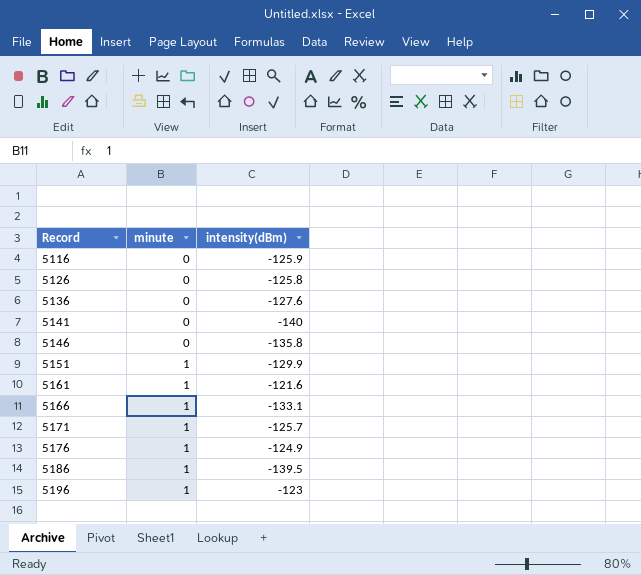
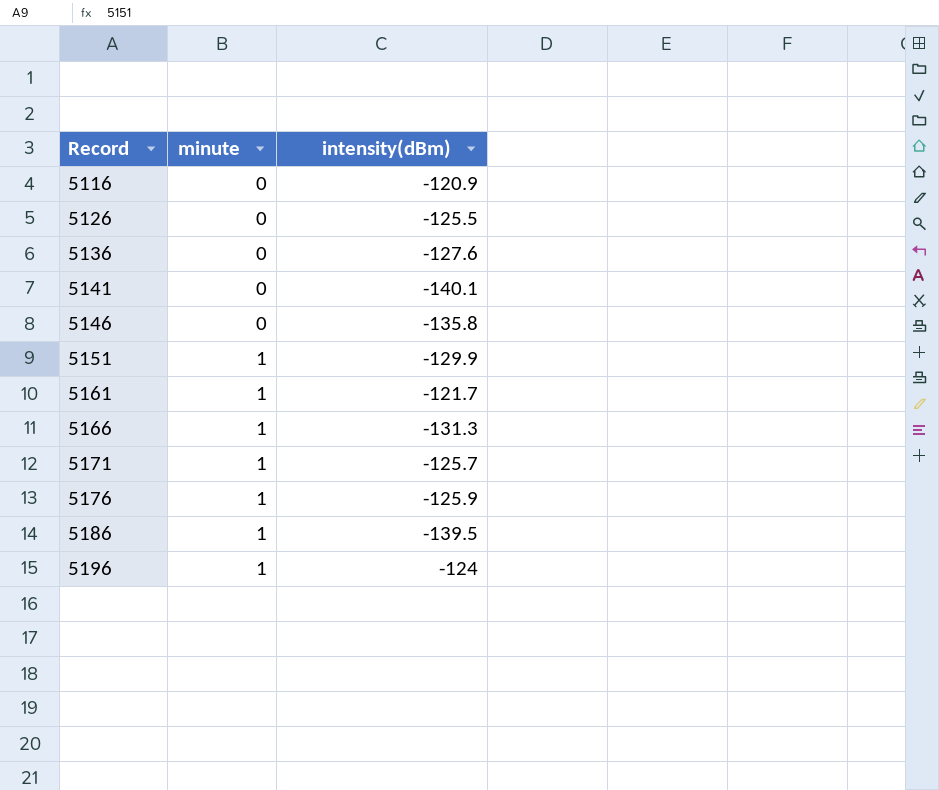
5116 | intensity(dBm): -125.9 -> -120.9
5126 | intensity(dBm): -125.8 -> -125.5
5141 | intensity(dBm): -140 -> -140.1
5161 | intensity(dBm): -121.6 -> -121.7
5166 | intensity(dBm): -133.1 -> -131.3
5176 | intensity(dBm): -124.9 -> -125.9
5196 | intensity(dBm): -123 -> -124

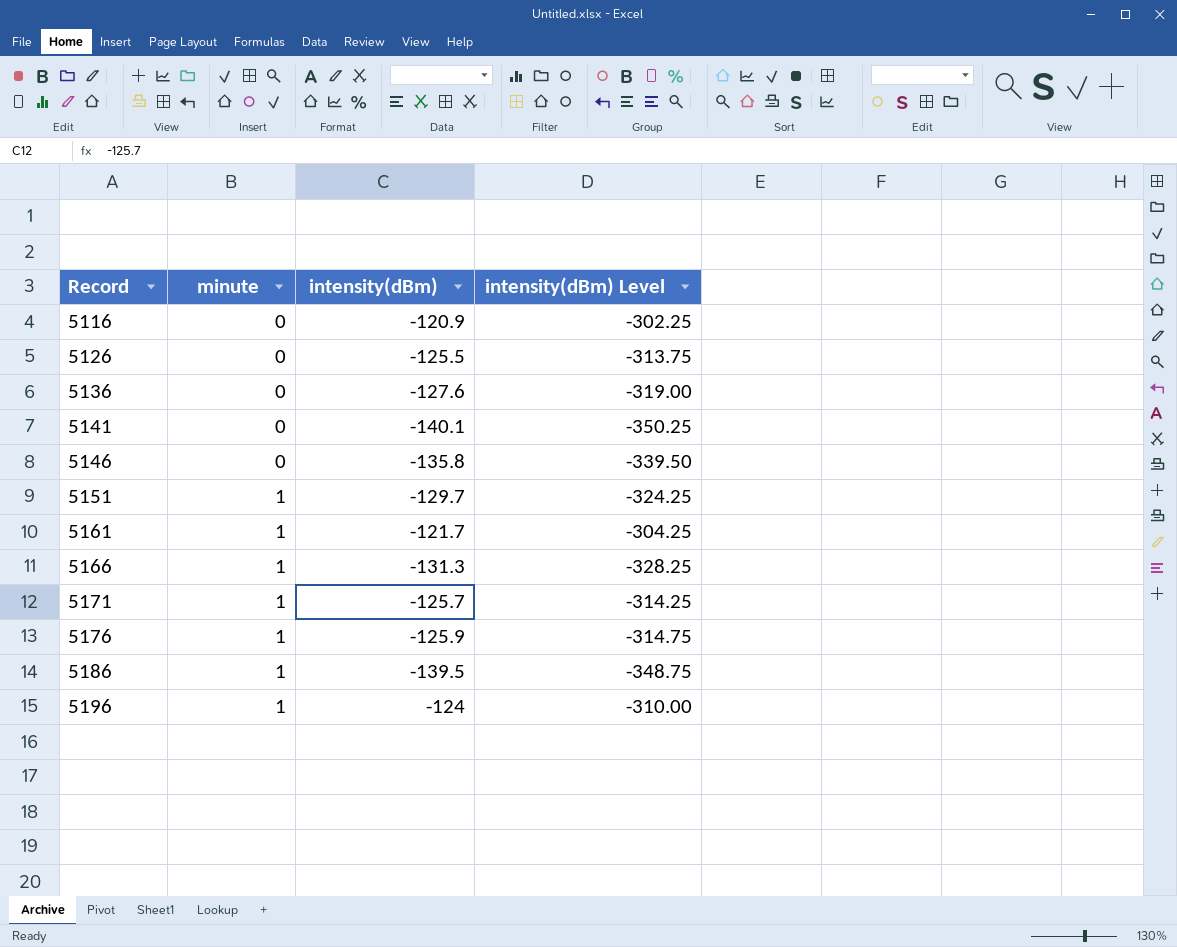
column intensity(dBm) Level | formula: none -> [intensity(dBm)] * 2.5
5151 | intensity(dBm): -129.9 -> -129.7

